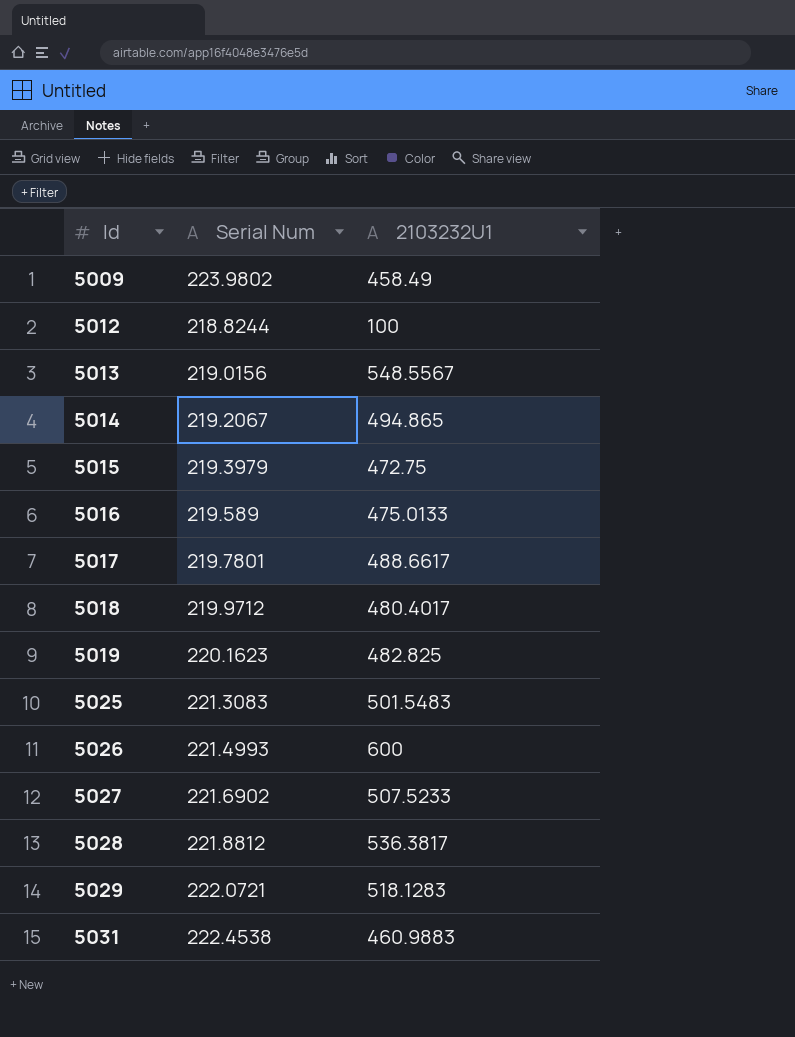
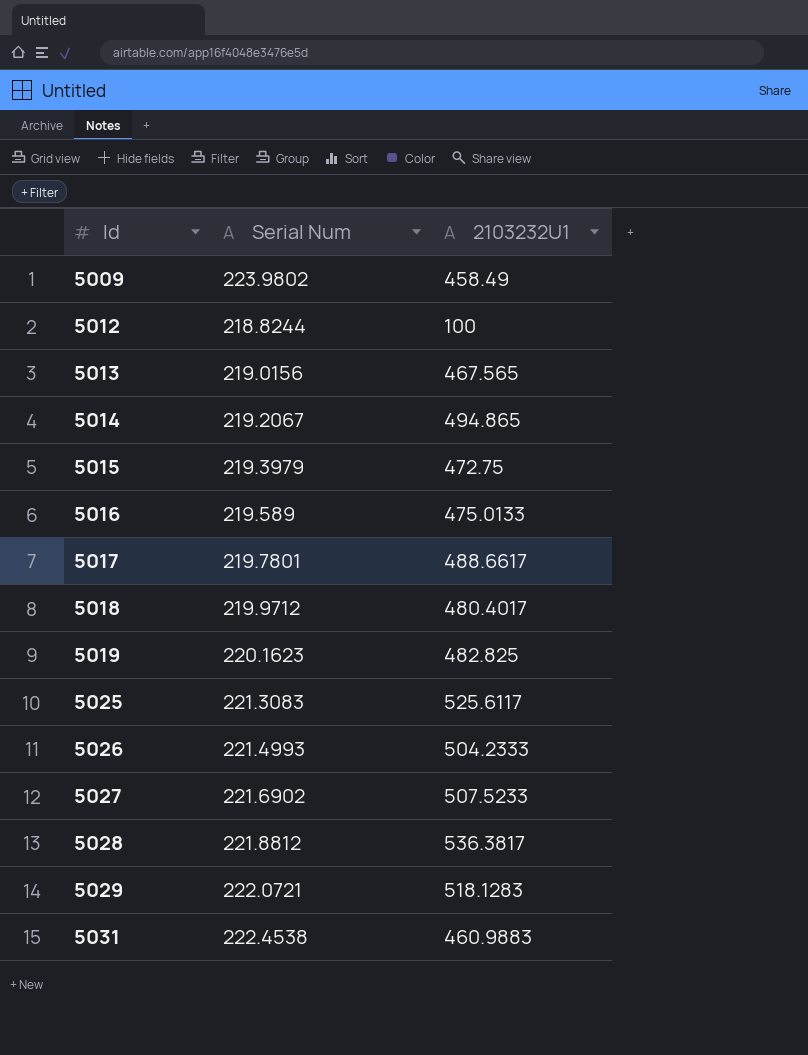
5013 | 2103232U1: 548.5567 -> 467.565
5025 | 2103232U1: 501.5483 -> 525.6117
5026 | 2103232U1: 600 -> 504.2333

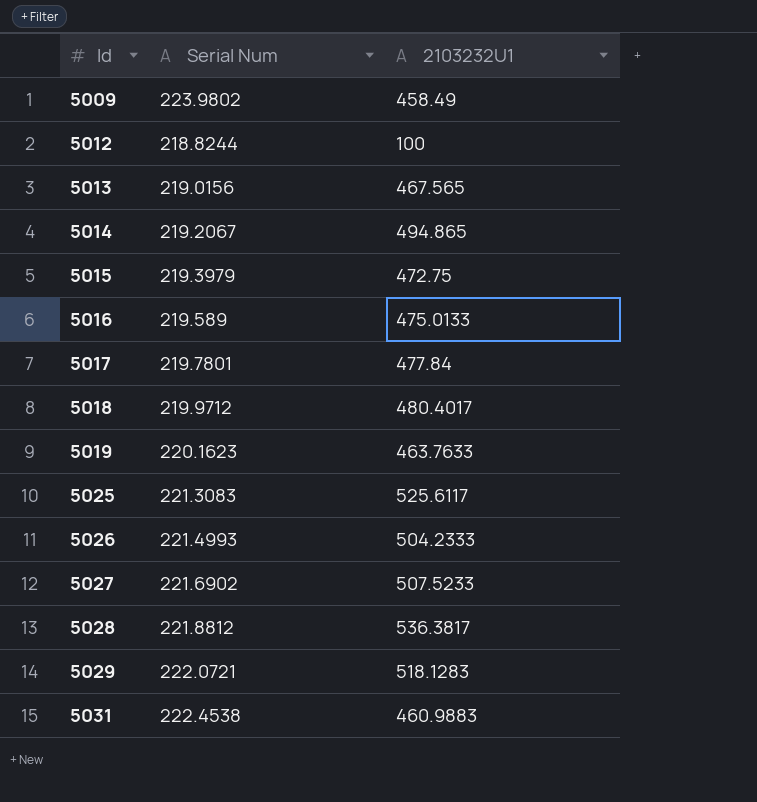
5017 | 2103232U1: 488.6617 -> 477.84
5019 | 2103232U1: 482.825 -> 463.7633

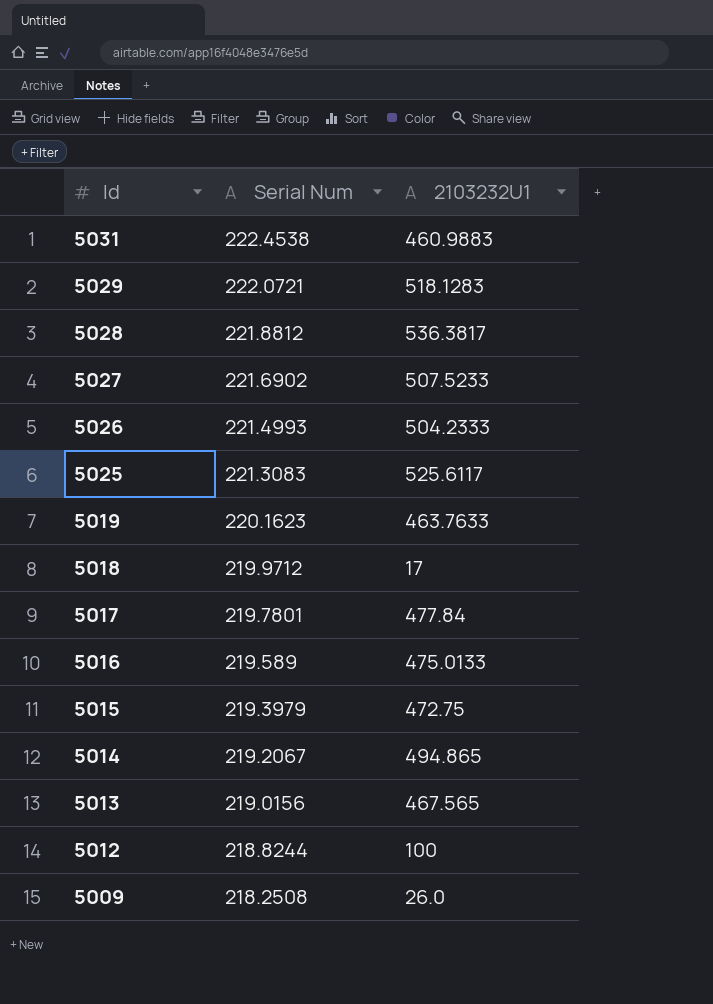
row order: Id ascending -> Id descending
5018 | 2103232U1: 480.4017 -> 17
5009 | Serial Num: 223.9802 -> 218.2508
5009 | 2103232U1: 458.49 -> 26.0

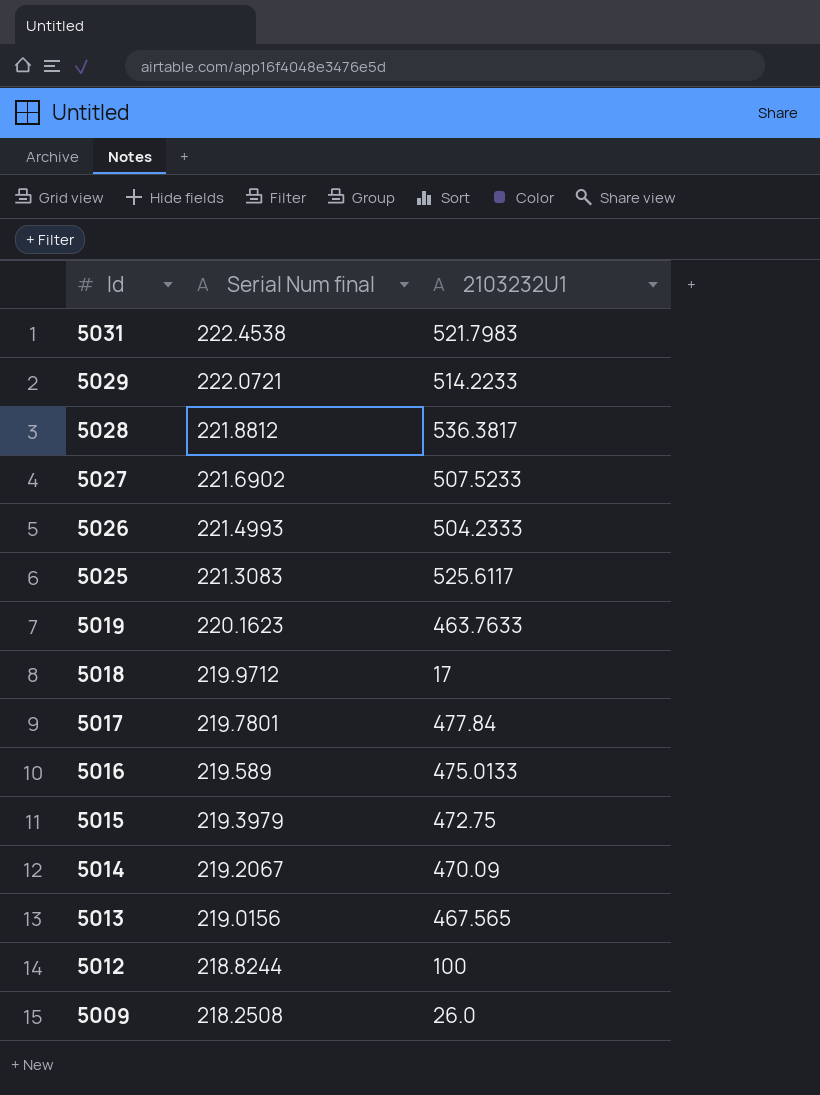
column name: Serial Num -> Serial Num final
5031 | 2103232U1: 460.9883 -> 521.7983
5029 | 2103232U1: 518.1283 -> 514.2233
5014 | 2103232U1: 494.865 -> 470.09

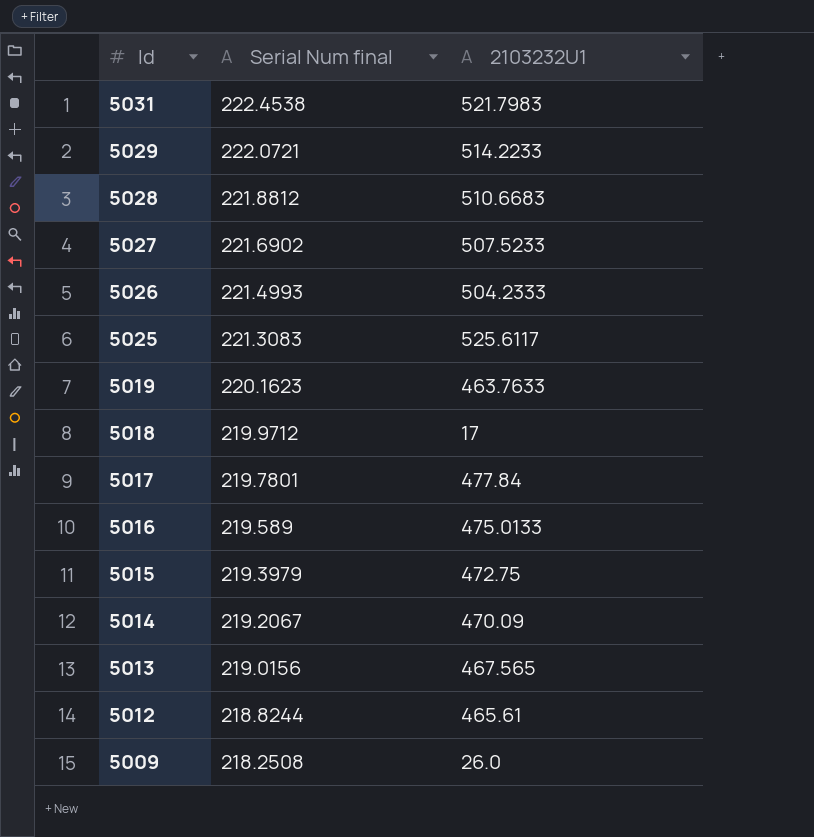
5028 | 2103232U1: 536.3817 -> 510.6683
5012 | 2103232U1: 100 -> 465.61

